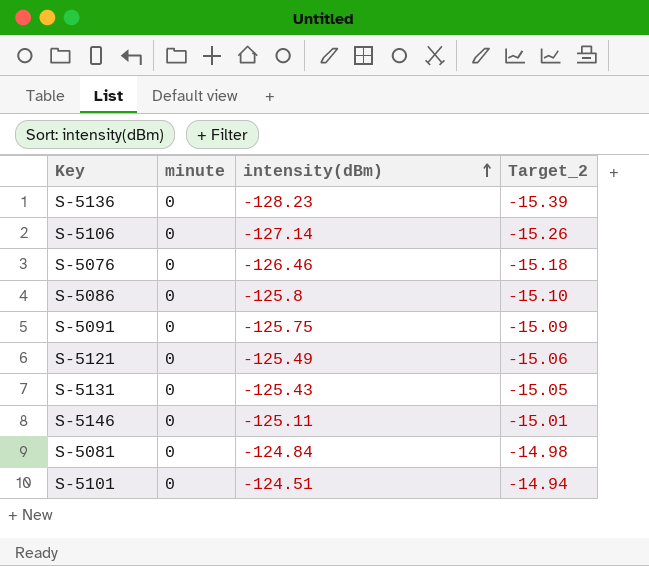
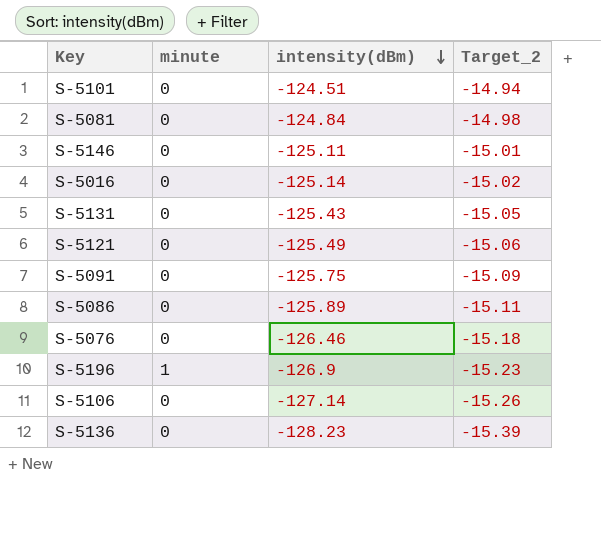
row order: intensity(dBm) ascending -> intensity(dBm) descending
row S-5016: none -> 0 | -125.14 | -15.02
S-5086 | intensity(dBm): -125.8 -> -125.89
S-5086 | Target_2: -15.10 -> -15.11
row S-5196: none -> 1 | -126.9 | -15.23

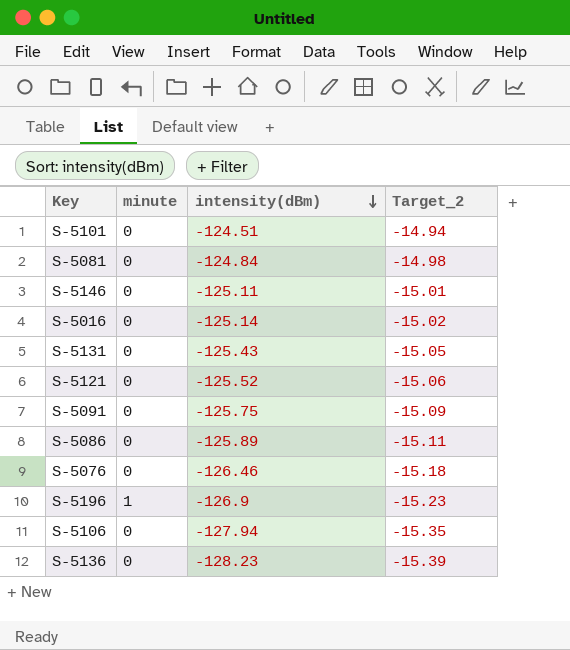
S-5121 | intensity(dBm): -125.49 -> -125.52
S-5106 | intensity(dBm): -127.14 -> -127.94
S-5106 | Target_2: -15.26 -> -15.35

